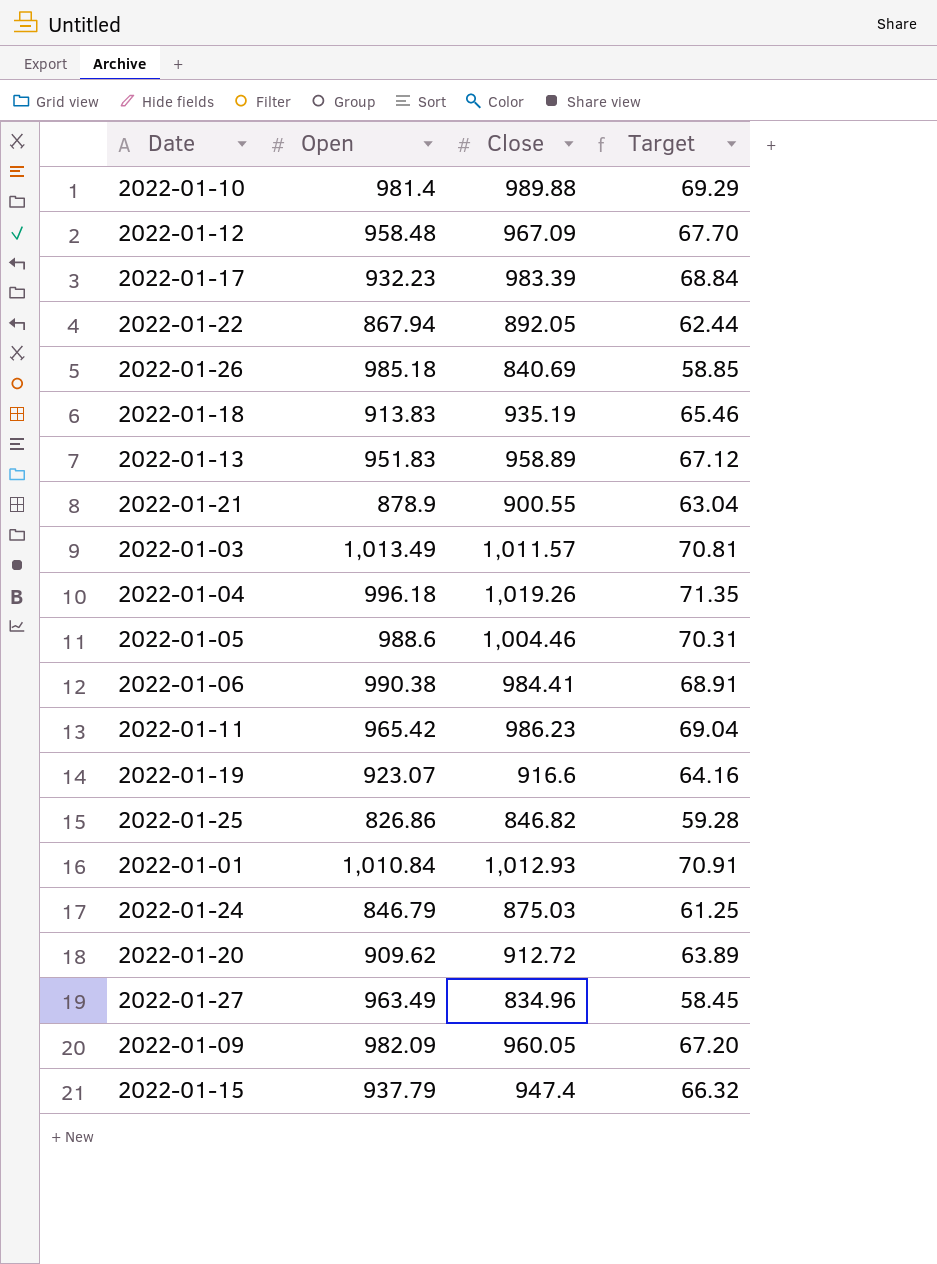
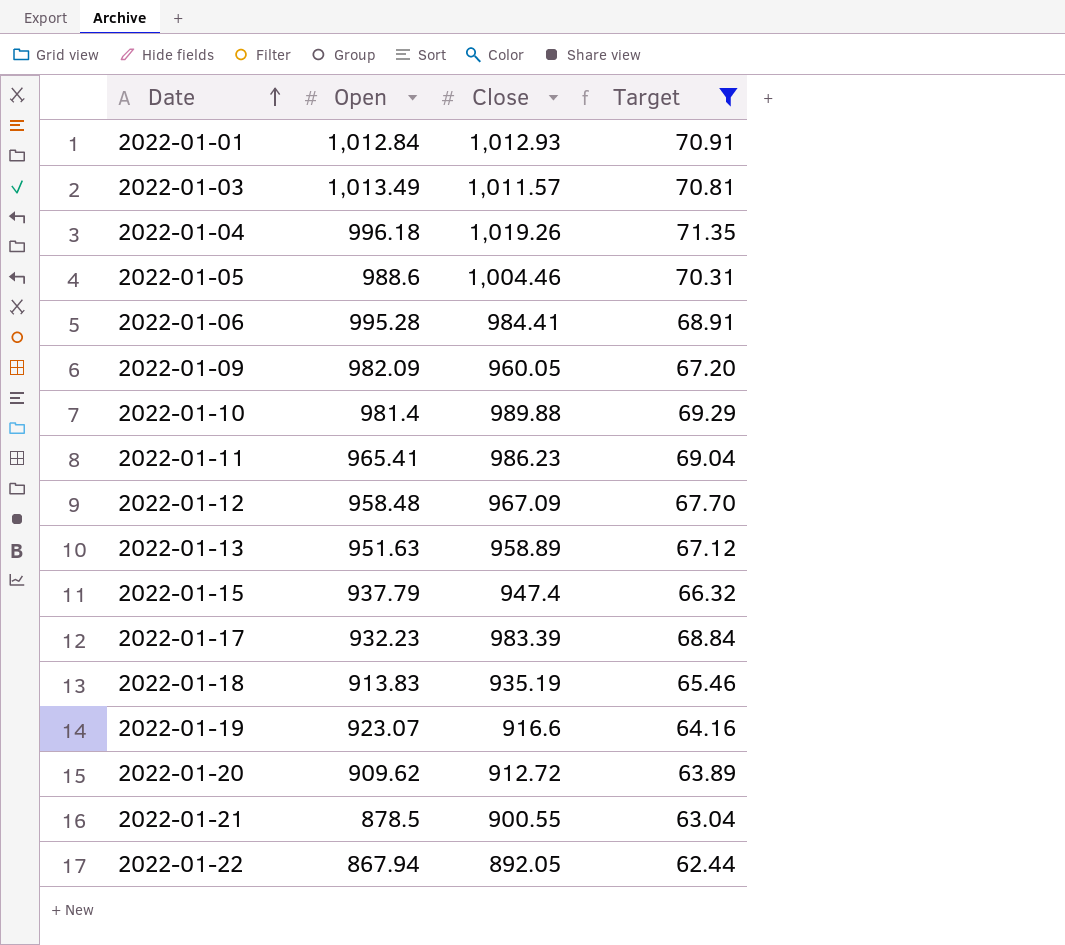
filter: none -> Target >= 62.44
row order: none -> Date ascending
2022-01-01 | Open: 1,010.84 -> 1,012.84
2022-01-06 | Open: 990.38 -> 995.28
2022-01-11 | Open: 965.42 -> 965.41
2022-01-13 | Open: 951.83 -> 951.63
2022-01-21 | Open: 878.9 -> 878.5

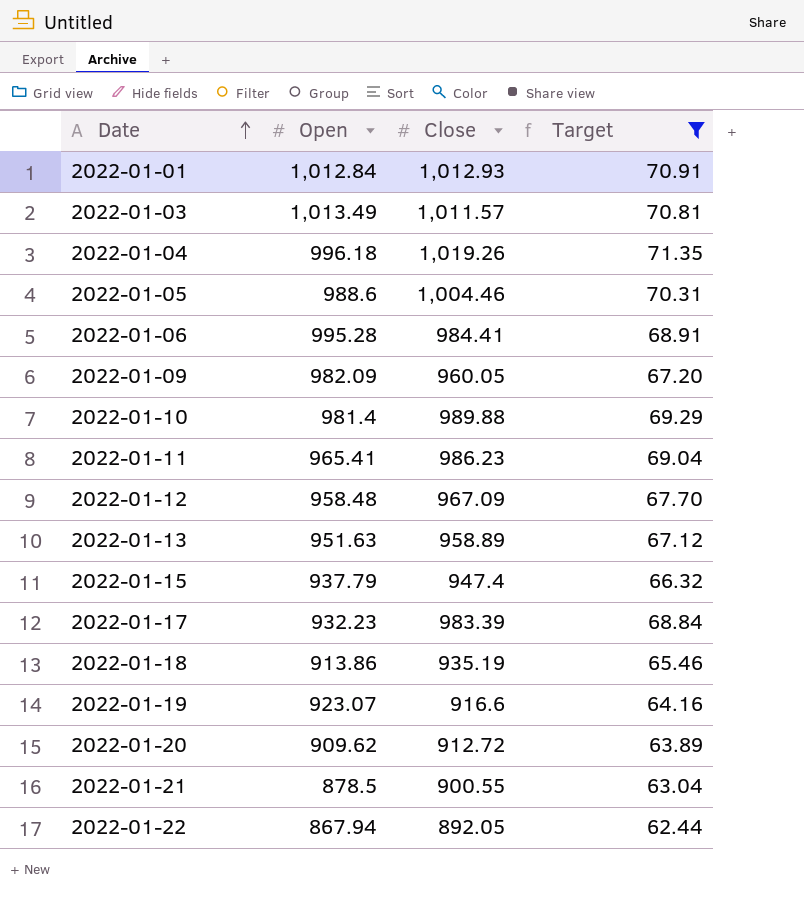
2022-01-18 | Open: 913.83 -> 913.86

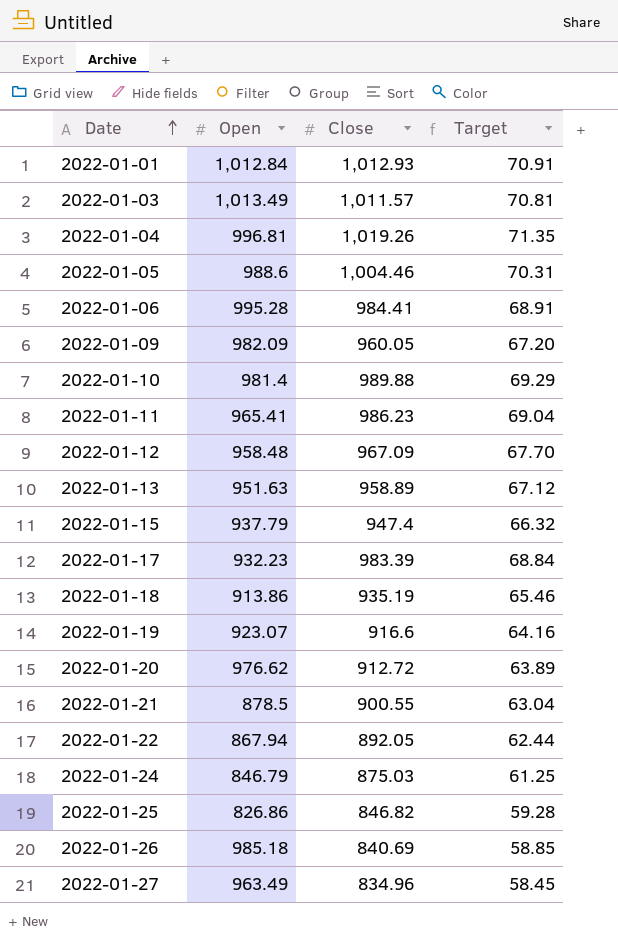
filter: Target >= 62.44 -> none
2022-01-04 | Open: 996.18 -> 996.81
2022-01-20 | Open: 909.62 -> 976.62

